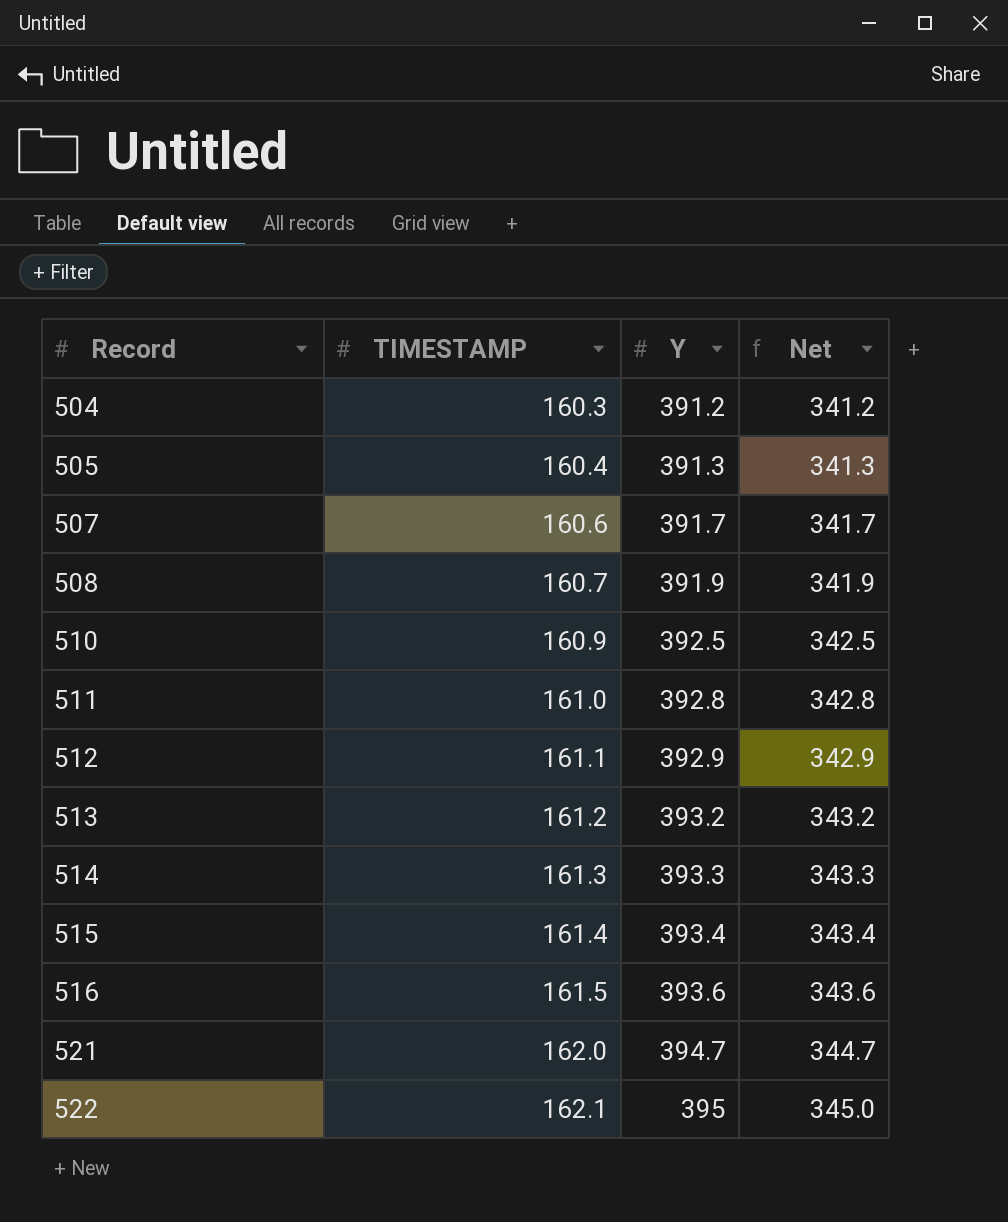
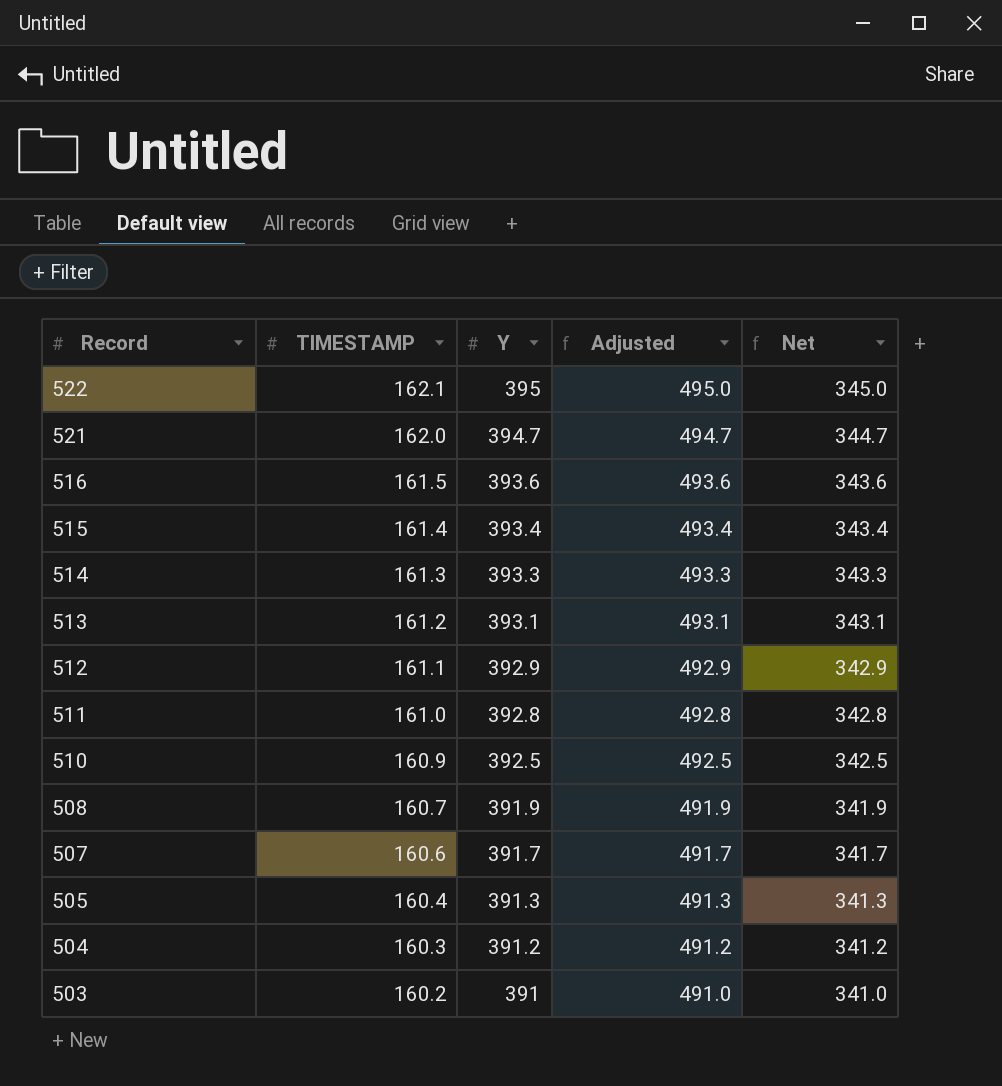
row order: Record ascending -> Record descending
column Adjusted | formula: none -> [Y] + 100
513 | Y: 393.2 -> 393.1
513 | Net: 343.2 -> 343.1
row 503: none -> 160.2 | 391 | 491.0 | 341.0

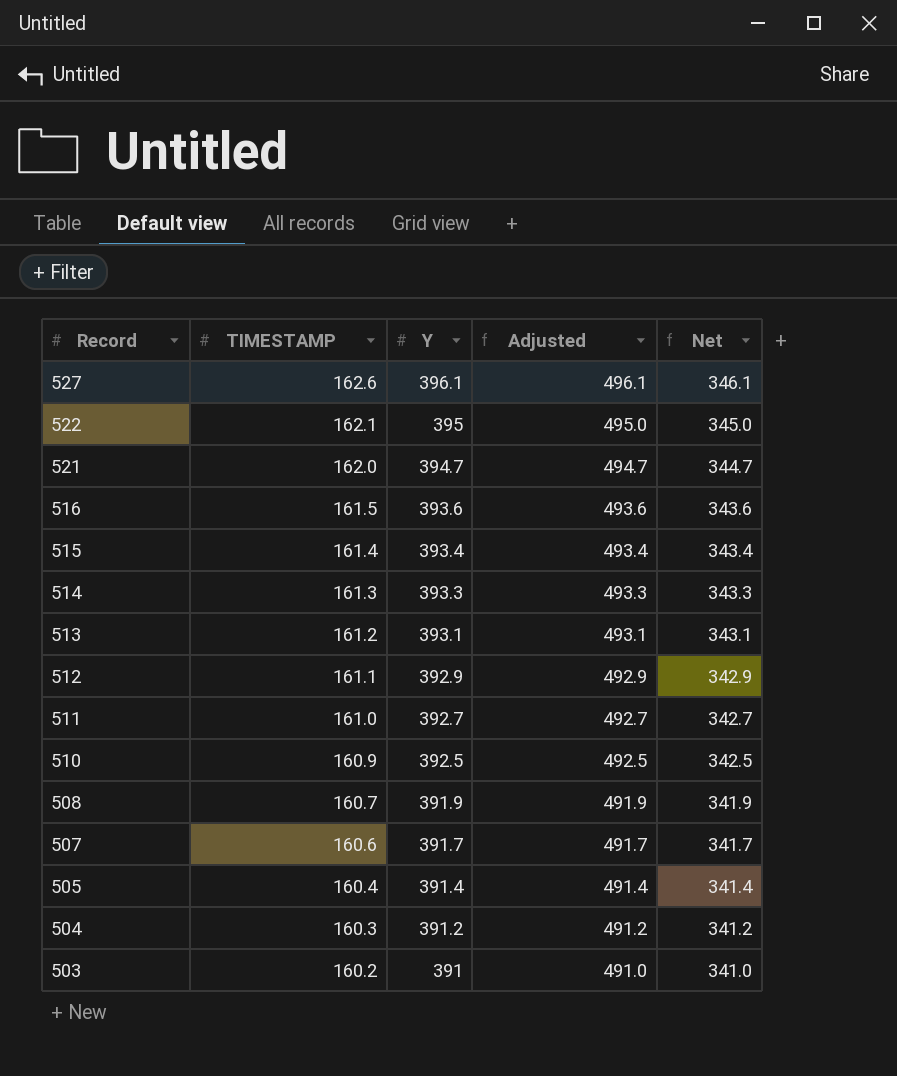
row 527: none -> 162.6 | 396.1 | 496.1 | 346.1
511 | Y: 392.8 -> 392.7
511 | Adjusted: 492.8 -> 492.7
511 | Net: 342.8 -> 342.7
505 | Y: 391.3 -> 391.4
505 | Adjusted: 491.3 -> 491.4
505 | Net: 341.3 -> 341.4

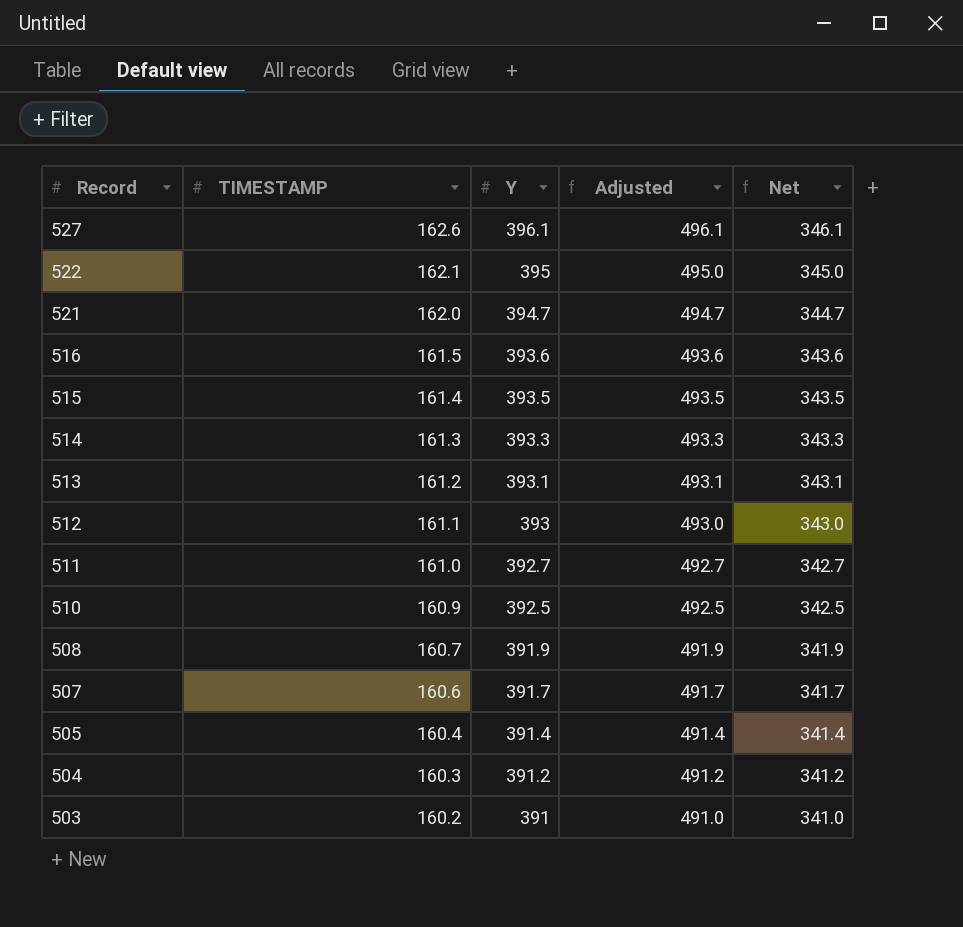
515 | Y: 393.4 -> 393.5
515 | Adjusted: 493.4 -> 493.5
515 | Net: 343.4 -> 343.5
512 | Y: 392.9 -> 393
512 | Adjusted: 492.9 -> 493.0
512 | Net: 342.9 -> 343.0

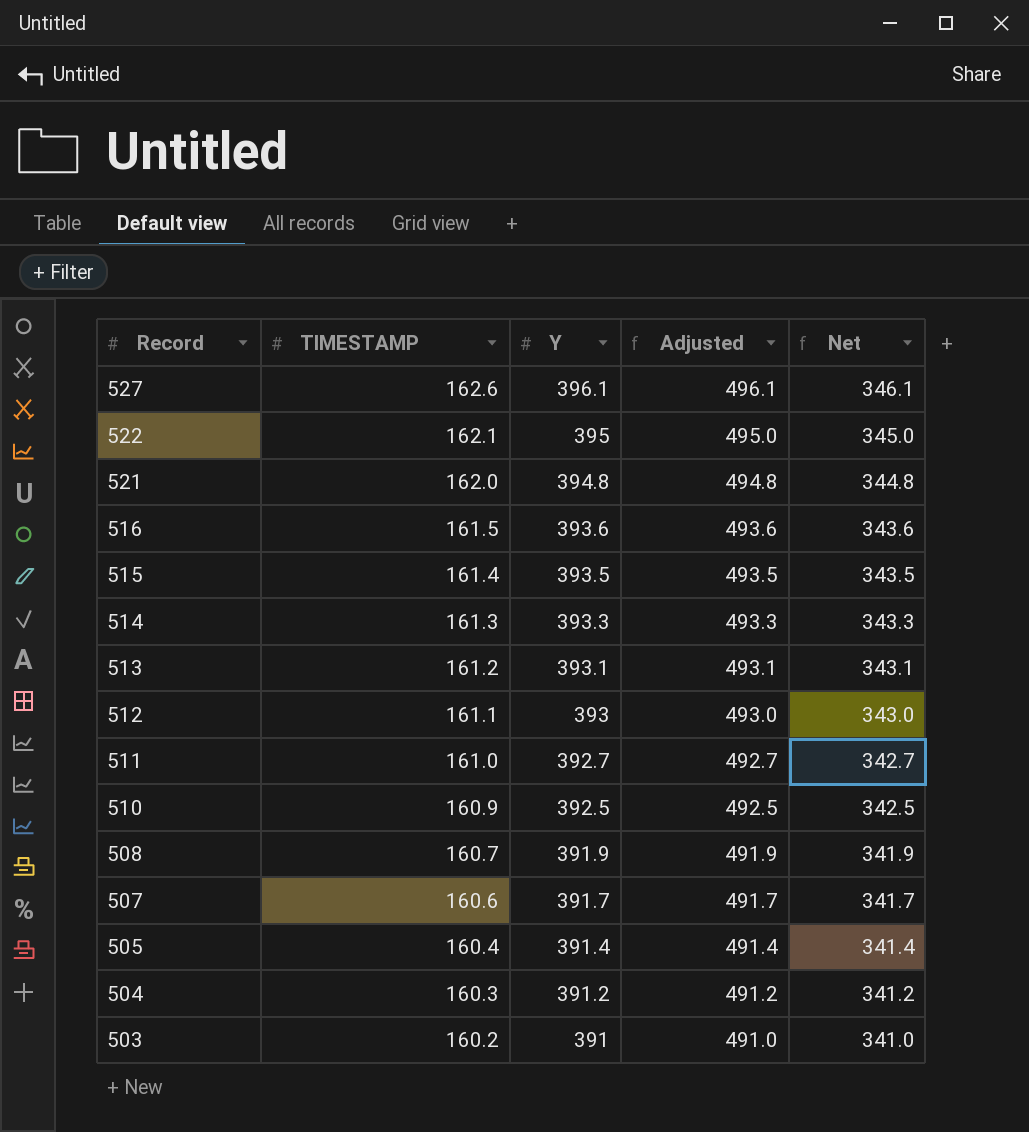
521 | Y: 394.7 -> 394.8
521 | Adjusted: 494.7 -> 494.8
521 | Net: 344.7 -> 344.8

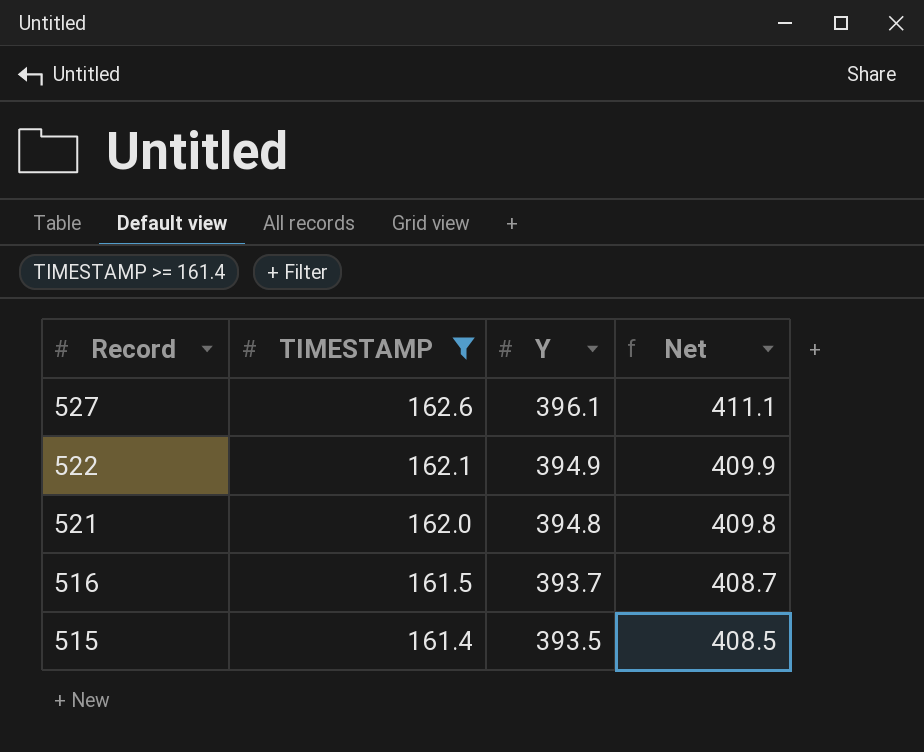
filter: none -> TIMESTAMP >= 161.4
column Adjusted | formula: [Y] + 100 -> none
column Net | formula: [Y] - 50 -> [Y] + 15
522 | Y: 395 -> 394.9
516 | Y: 393.6 -> 393.7

